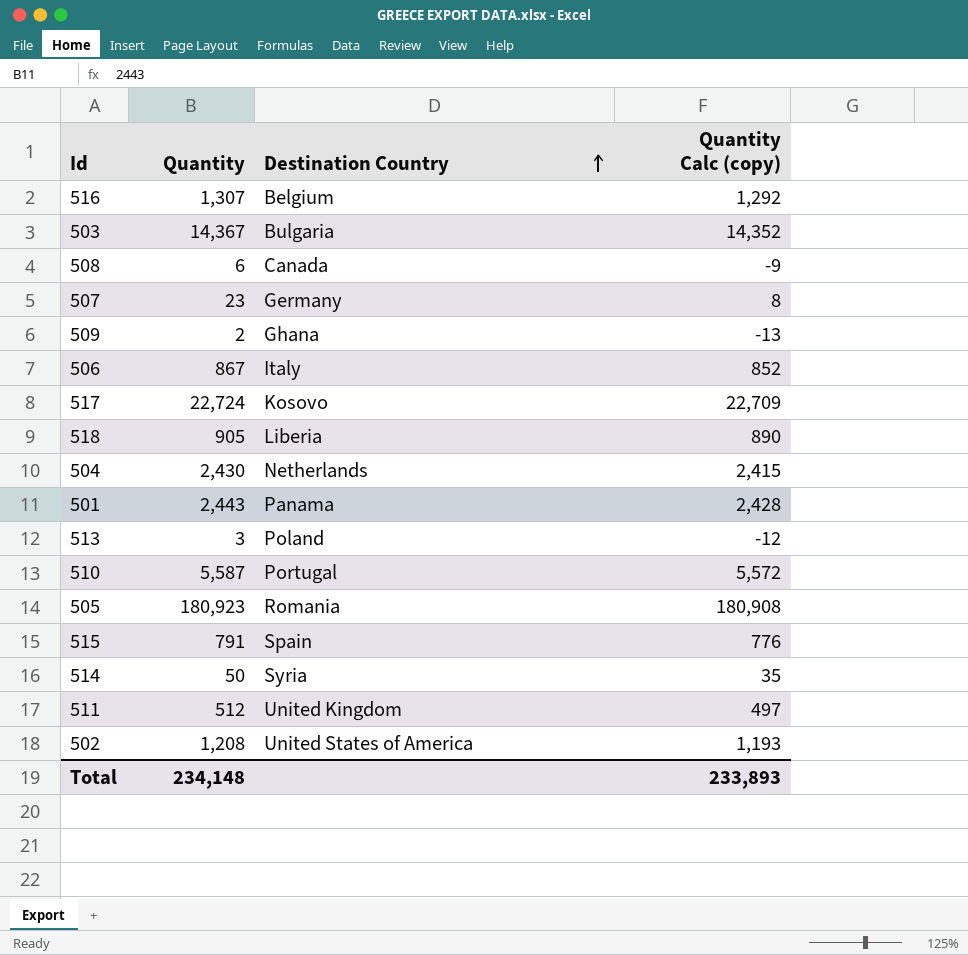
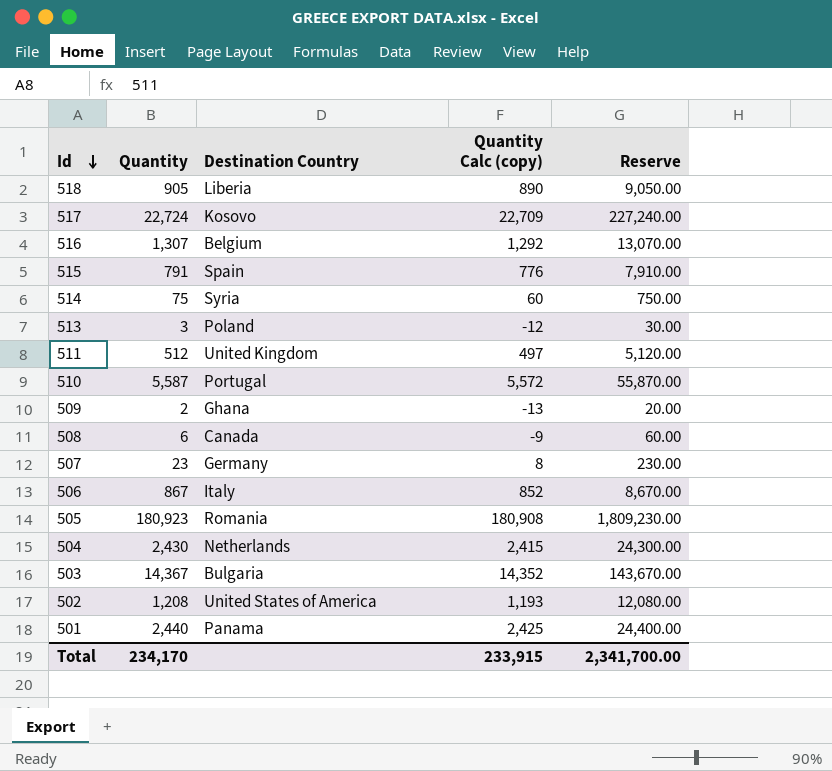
row order: Destination Country ascending -> Id descending
column Reserve | formula: none -> [Quantity] * 10
514 | Quantity: 50 -> 75
514 | Quantity Calc (copy): 35 -> 60
501 | Quantity: 2,443 -> 2,440
501 | Quantity Calc (copy): 2,428 -> 2,425
Total | Quantity: 234,148 -> 234,170
Total | Quantity Calc (copy): 233,893 -> 233,915

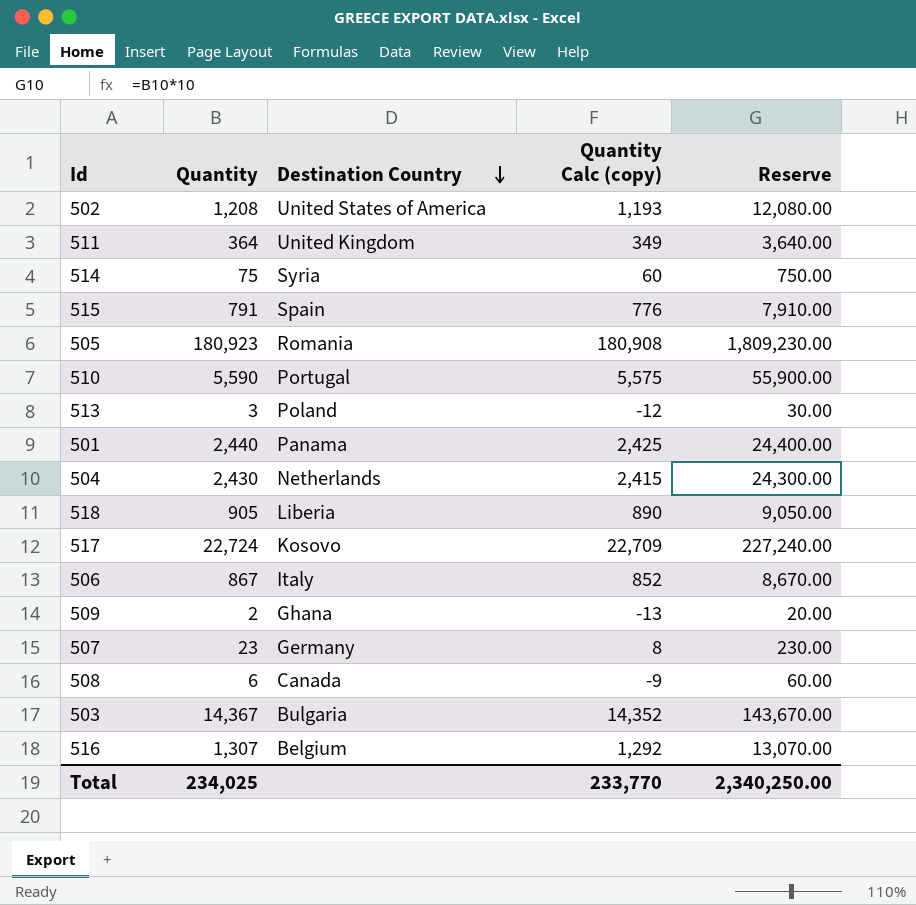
row order: Id descending -> Destination Country descending
511 | Quantity: 512 -> 364
511 | Quantity Calc (copy): 497 -> 349
511 | Reserve: 5,120.00 -> 3,640.00
510 | Quantity: 5,587 -> 5,590
510 | Quantity Calc (copy): 5,572 -> 5,575
510 | Reserve: 55,870.00 -> 55,900.00
Total | Quantity: 234,170 -> 234,025
Total | Quantity Calc (copy): 233,915 -> 233,770
Total | Reserve: 2,341,700.00 -> 2,340,250.00

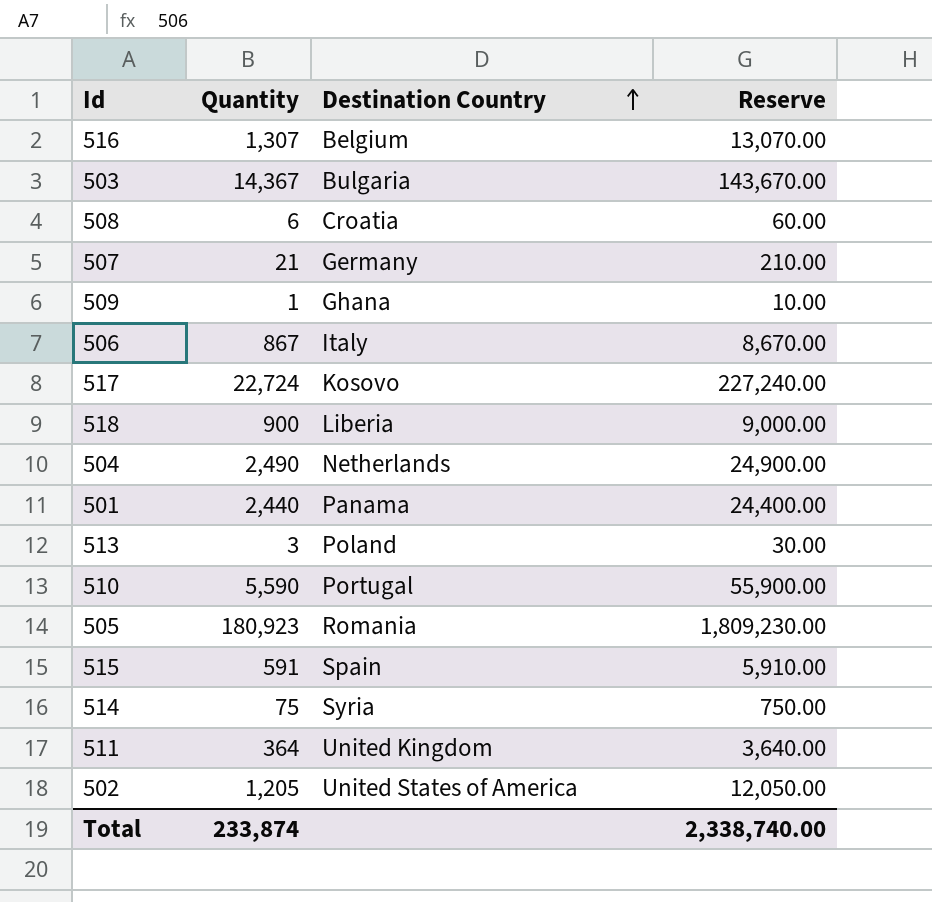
row order: Destination Country descending -> Destination Country ascending
column Quantity Calc (copy) | formula: [Quantity] - 15 -> none
508 | Destination Country: Canada -> Croatia
507 | Quantity: 23 -> 21
507 | Reserve: 230.00 -> 210.00
509 | Quantity: 2 -> 1
509 | Reserve: 20.00 -> 10.00
518 | Quantity: 905 -> 900
518 | Reserve: 9,050.00 -> 9,000.00
504 | Quantity: 2,430 -> 2,490
504 | Reserve: 24,300.00 -> 24,900.00
515 | Quantity: 791 -> 591
515 | Reserve: 7,910.00 -> 5,910.00
502 | Quantity: 1,208 -> 1,205
502 | Reserve: 12,080.00 -> 12,050.00
Total | Quantity: 234,025 -> 233,874
Total | Reserve: 2,340,250.00 -> 2,338,740.00

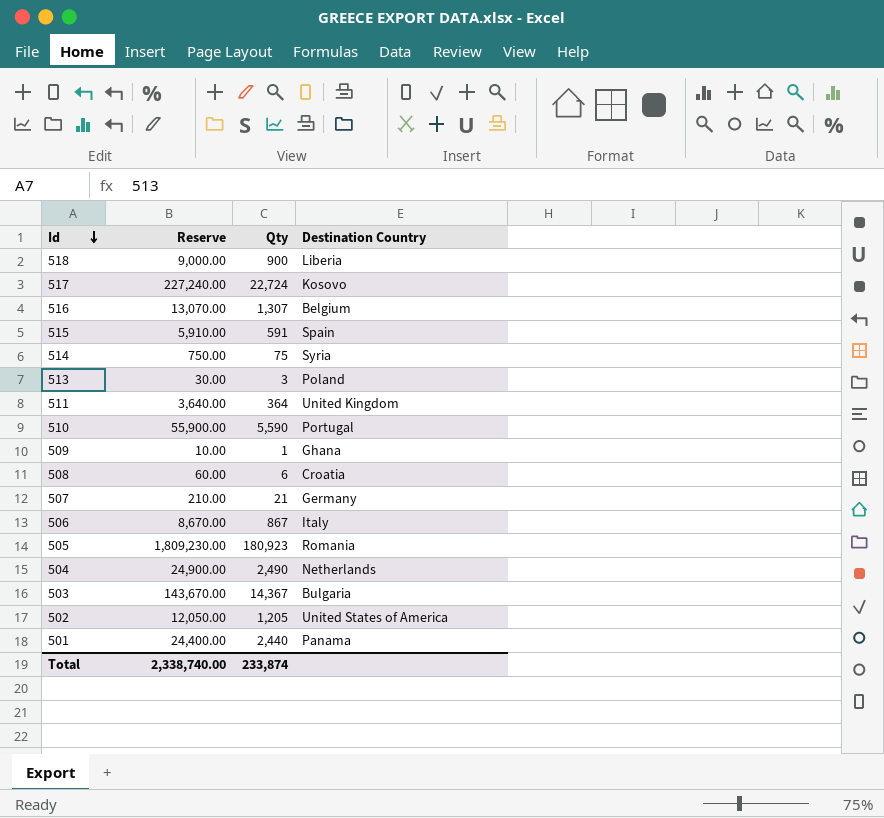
row order: Destination Country ascending -> Id descending
column Reserve | position: 4 -> 2
column name: Quantity -> Qty

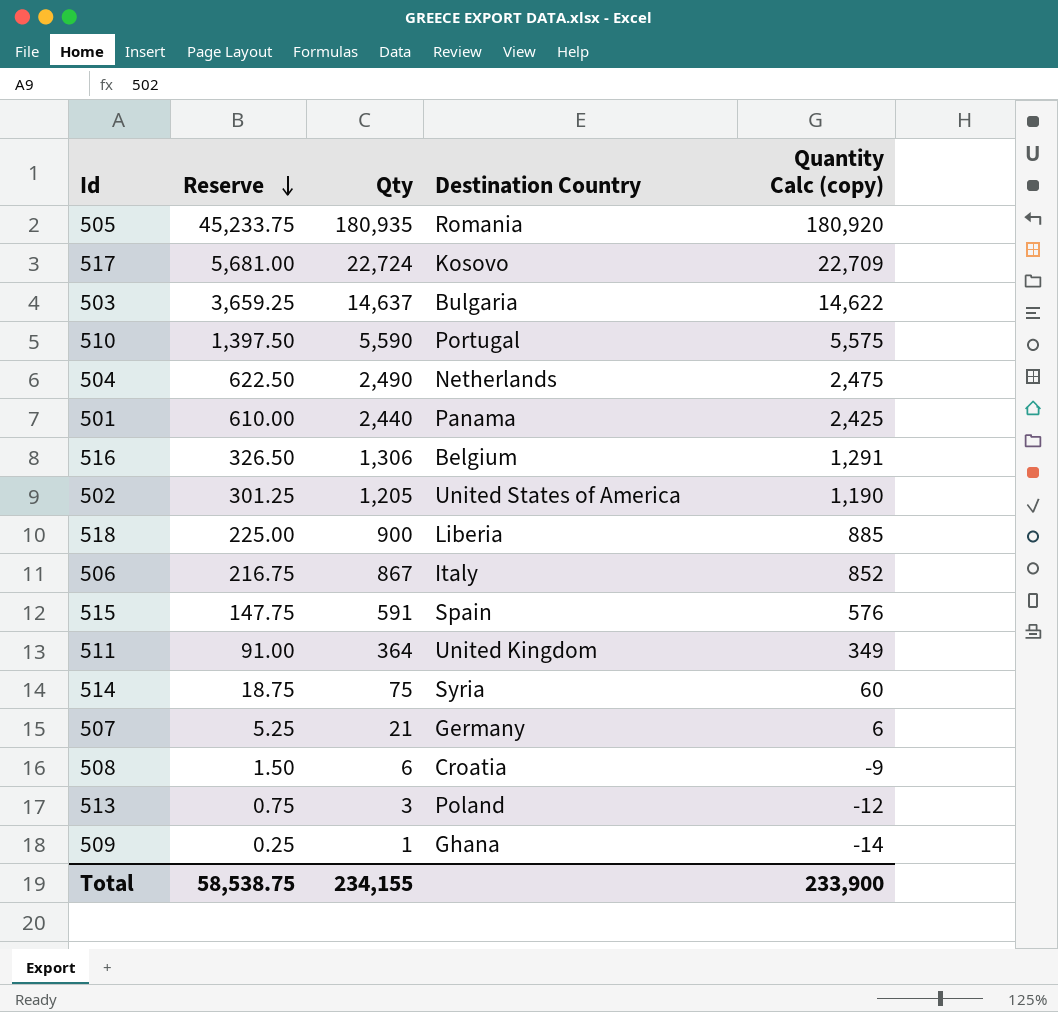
row order: Id descending -> Reserve descending
column Reserve | formula: [Qty] * 10 -> [Qty] * 0.25
column Quantity Calc (copy) | formula: none -> [Qty] - 15
505 | Qty: 180,923 -> 180,935
503 | Qty: 14,367 -> 14,637
516 | Qty: 1,307 -> 1,306
Total | Reserve: 2,338,740.00 -> 58,538.75
Total | Qty: 233,874 -> 234,155

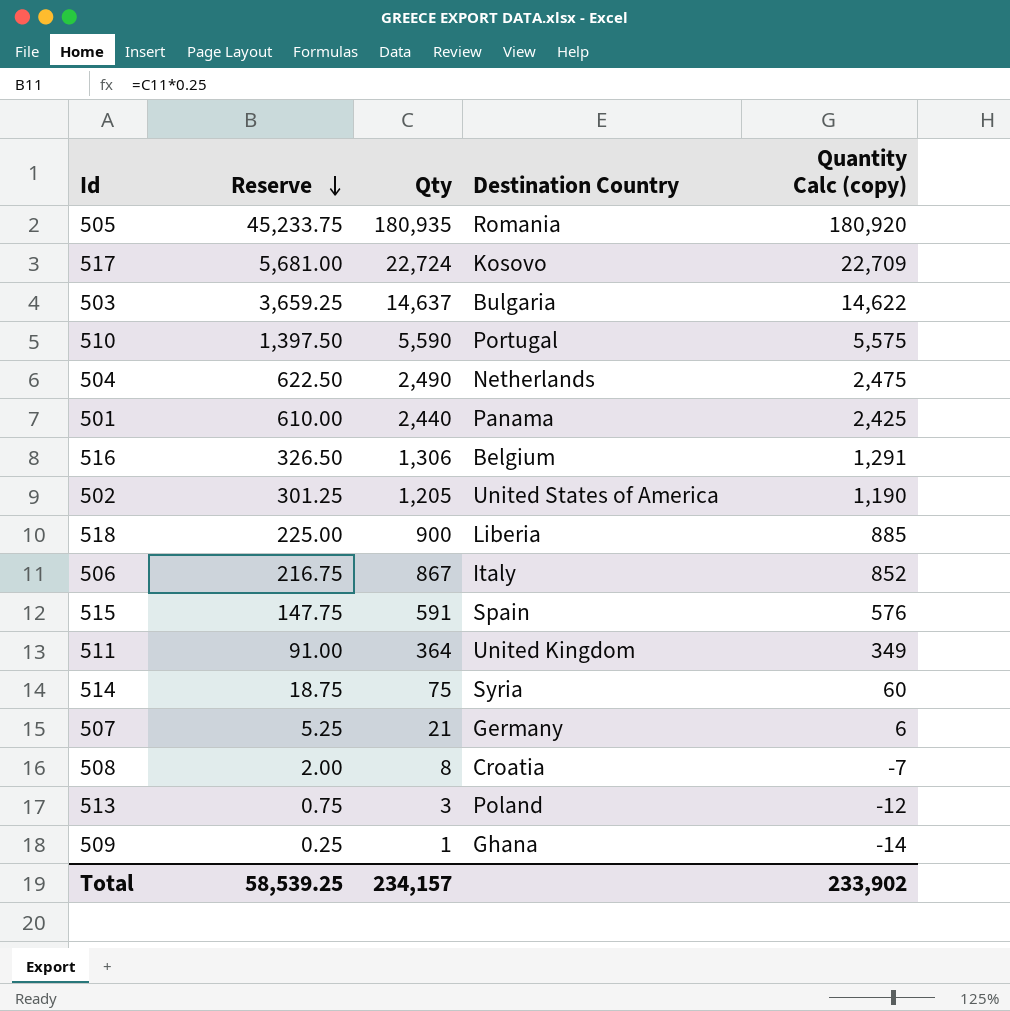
508 | Reserve: 1.50 -> 2.00
508 | Qty: 6 -> 8
508 | Quantity Calc (copy): -9 -> -7
Total | Reserve: 58,538.75 -> 58,539.25
Total | Qty: 234,155 -> 234,157
Total | Quantity Calc (copy): 233,900 -> 233,902

